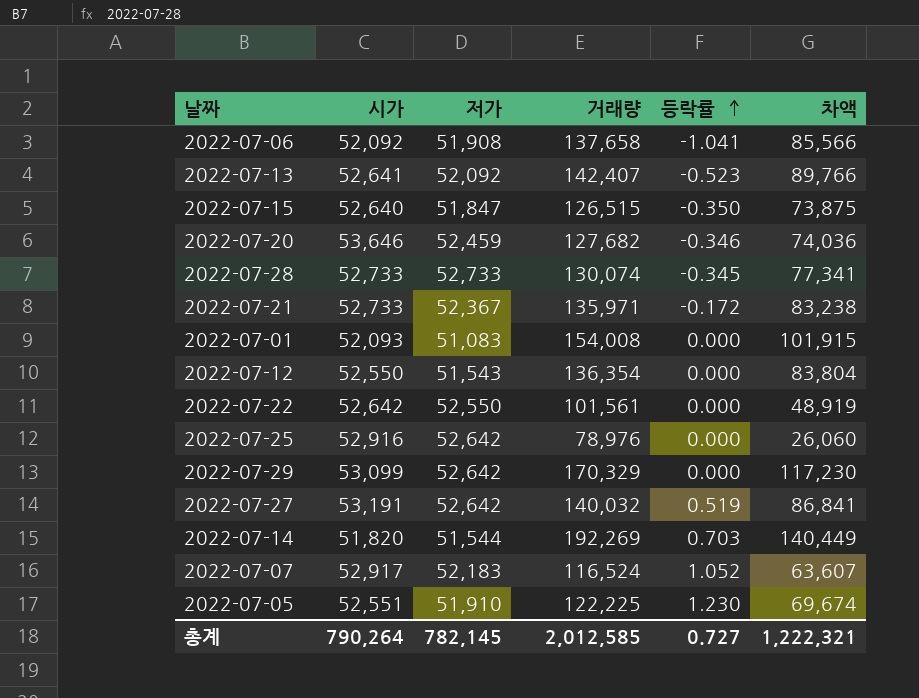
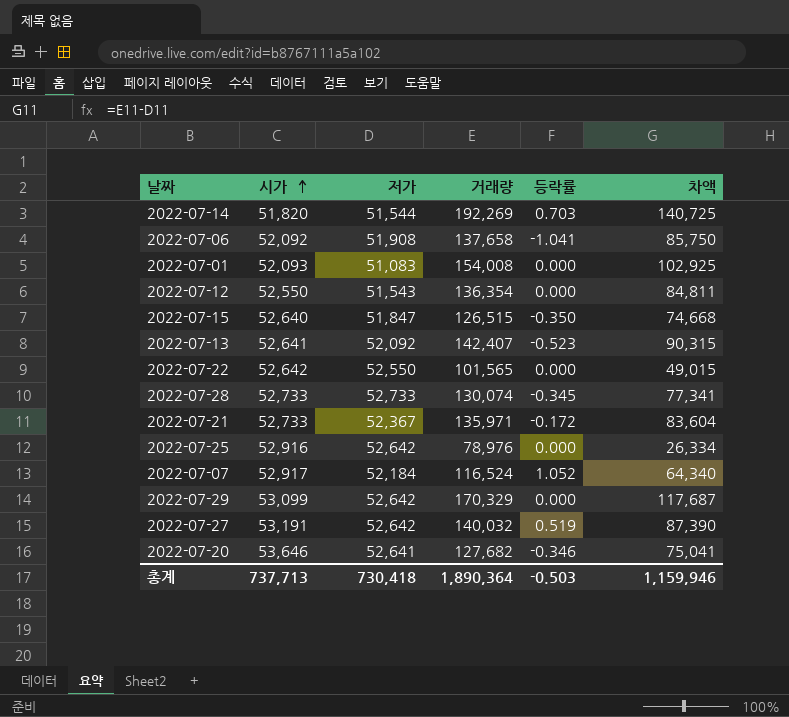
row order: 등락률 ascending -> 시가 ascending
column 차액 | formula: [거래량] - [시가] -> [거래량] - [저가]
row 2022-07-05: 52,551 | 51,910 | 122,225 | 1.230 | 69,674 -> none
2022-07-22 | 거래량: 101,561 -> 101,565
2022-07-07 | 저가: 52,183 -> 52,184
2022-07-20 | 저가: 52,459 -> 52,641
총계 | 시가: 790,264 -> 737,713
총계 | 저가: 782,145 -> 730,418
총계 | 거래량: 2,012,585 -> 1,890,364
총계 | 등락률: 0.727 -> -0.503
총계 | 차액: 1,222,321 -> 1,159,946

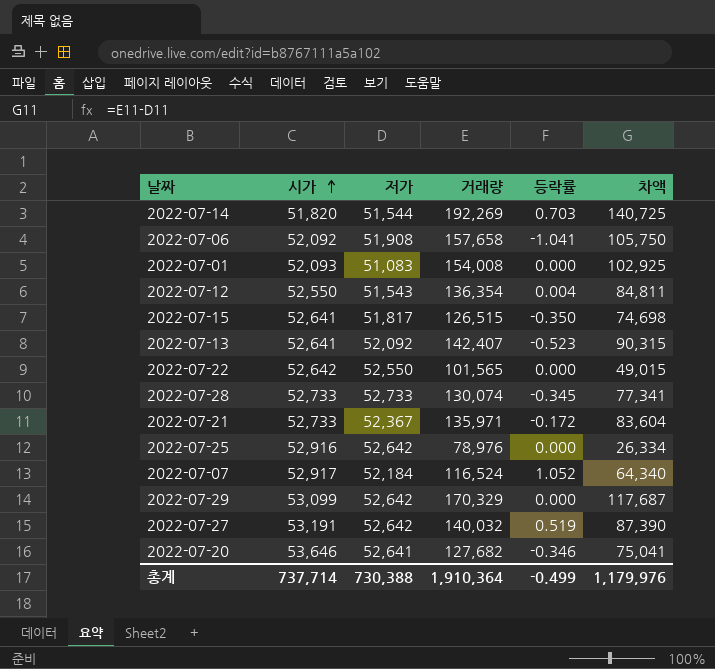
2022-07-06 | 거래량: 137,658 -> 157,658
2022-07-06 | 차액: 85,750 -> 105,750
2022-07-12 | 등락률: 0.000 -> 0.004
2022-07-15 | 시가: 52,640 -> 52,641
2022-07-15 | 저가: 51,847 -> 51,817
2022-07-15 | 차액: 74,668 -> 74,698
총계 | 시가: 737,713 -> 737,714
총계 | 저가: 730,418 -> 730,388
총계 | 거래량: 1,890,364 -> 1,910,364
총계 | 등락률: -0.503 -> -0.499
총계 | 차액: 1,159,946 -> 1,179,976

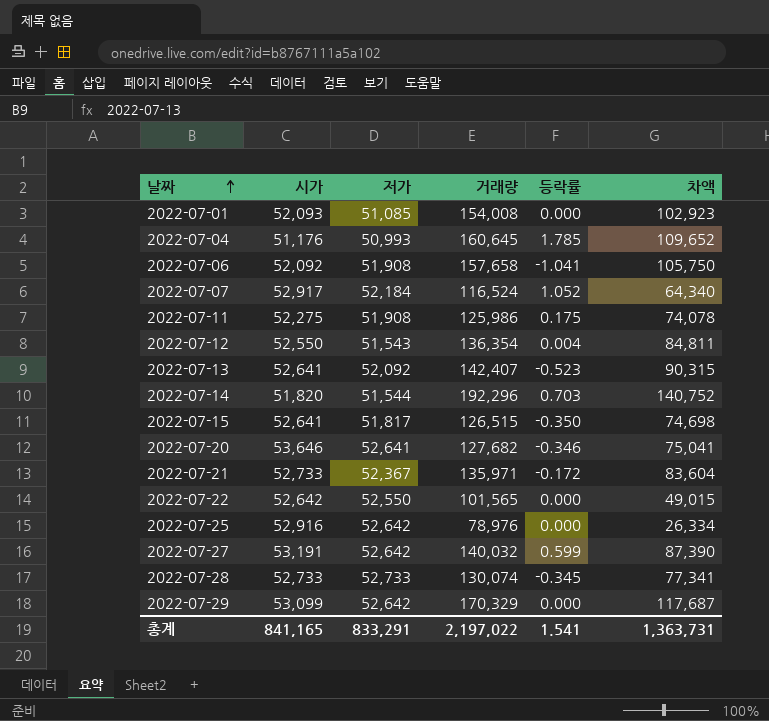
row order: 시가 ascending -> 날짜 ascending
2022-07-01 | 저가: 51,083 -> 51,085
2022-07-01 | 차액: 102,925 -> 102,923
row 2022-07-04: none -> 51,176 | 50,993 | 160,645 | 1.785 | 109,652
row 2022-07-11: none -> 52,275 | 51,908 | 125,986 | 0.175 | 74,078
2022-07-14 | 거래량: 192,269 -> 192,296
2022-07-14 | 차액: 140,725 -> 140,752
2022-07-27 | 등락률: 0.519 -> 0.599
총계 | 시가: 737,714 -> 841,165
총계 | 저가: 730,388 -> 833,291
총계 | 거래량: 1,910,364 -> 2,197,022
총계 | 등락률: -0.499 -> 1.541
총계 | 차액: 1,179,976 -> 1,363,731

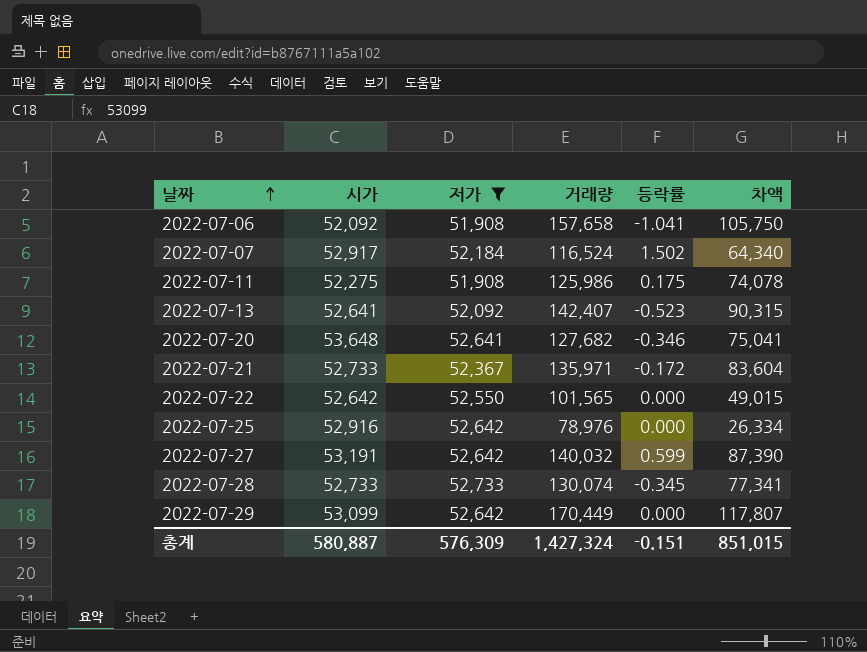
filter: none -> 저가 >= 51,908
2022-07-07 | 등락률: 1.052 -> 1.502
2022-07-20 | 시가: 53,646 -> 53,648
2022-07-29 | 거래량: 170,329 -> 170,449
2022-07-29 | 차액: 117,687 -> 117,807
총계 | 시가: 841,165 -> 580,887
총계 | 저가: 833,291 -> 576,309
총계 | 거래량: 2,197,022 -> 1,427,324
총계 | 등락률: 1.541 -> -0.151
총계 | 차액: 1,363,731 -> 851,015

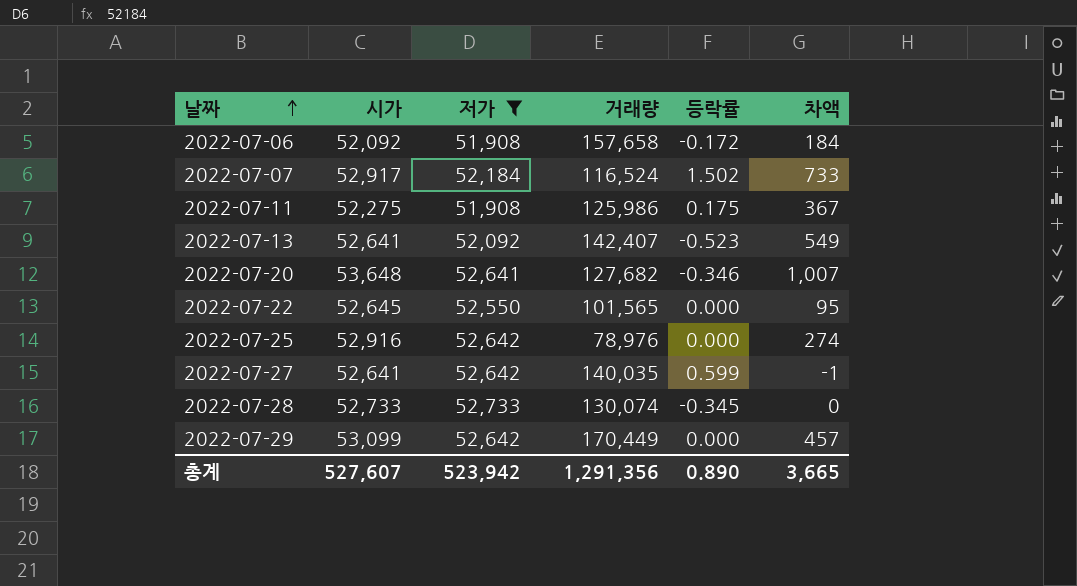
column 차액 | formula: [거래량] - [저가] -> [시가] - [저가]
row 2022-07-21: 52,733 | 52,367 | 135,971 | -0.172 | 83,604 -> none
2022-07-06 | 등락률: -1.041 -> -0.172
2022-07-22 | 시가: 52,642 -> 52,645
2022-07-27 | 시가: 53,191 -> 52,641
2022-07-27 | 거래량: 140,032 -> 140,035
총계 | 시가: 580,887 -> 527,607
총계 | 저가: 576,309 -> 523,942
총계 | 거래량: 1,427,324 -> 1,291,356
총계 | 등락률: -0.151 -> 0.890
총계 | 차액: 851,015 -> 3,665

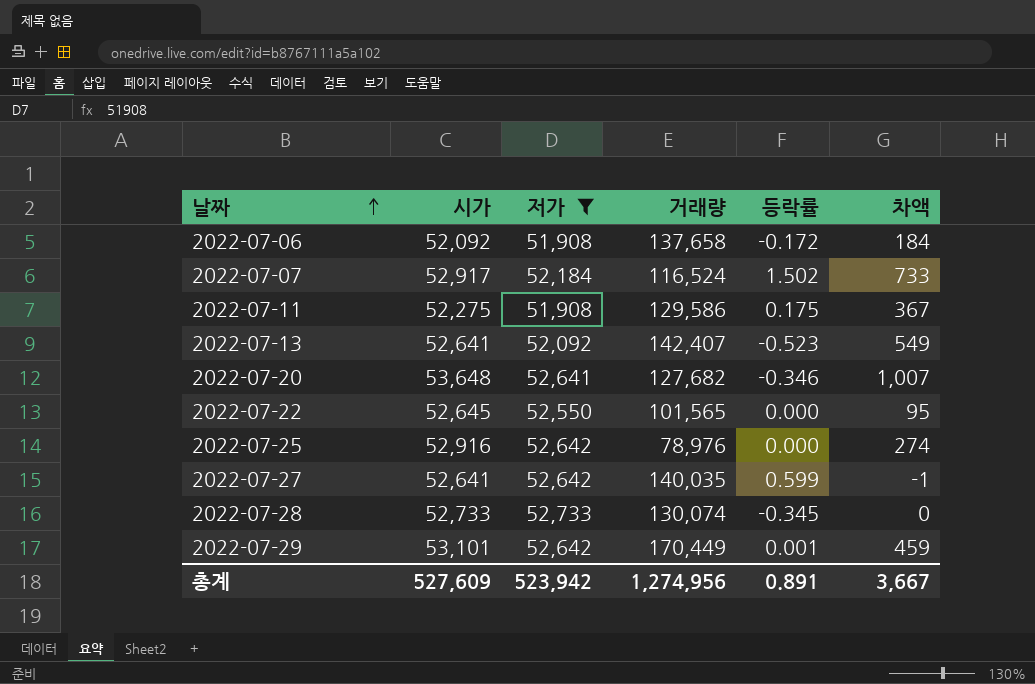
2022-07-06 | 거래량: 157,658 -> 137,658
2022-07-11 | 거래량: 125,986 -> 129,586
2022-07-29 | 시가: 53,099 -> 53,101
2022-07-29 | 등락률: 0.000 -> 0.001
2022-07-29 | 차액: 457 -> 459
총계 | 시가: 527,607 -> 527,609
총계 | 거래량: 1,291,356 -> 1,274,956
총계 | 등락률: 0.890 -> 0.891
총계 | 차액: 3,665 -> 3,667

